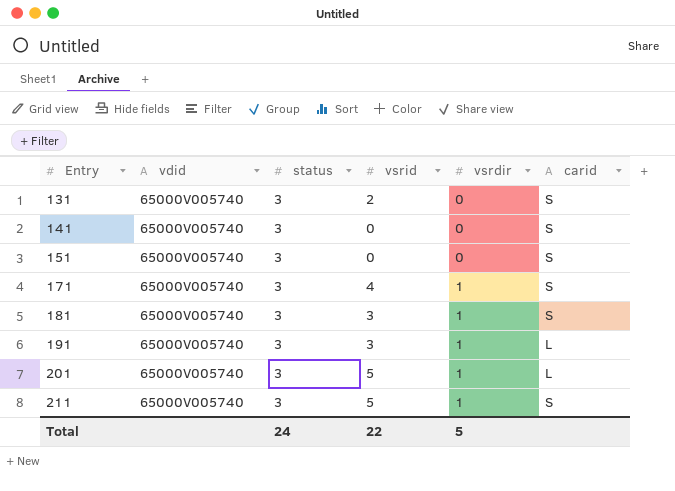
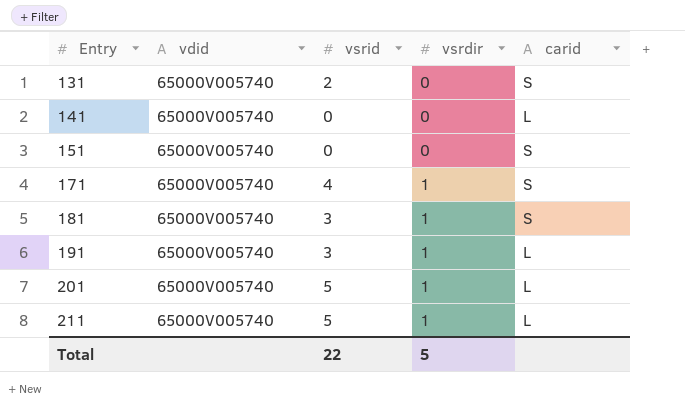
column status | position: 3 -> none
141 | carid: S -> L
211 | carid: S -> L

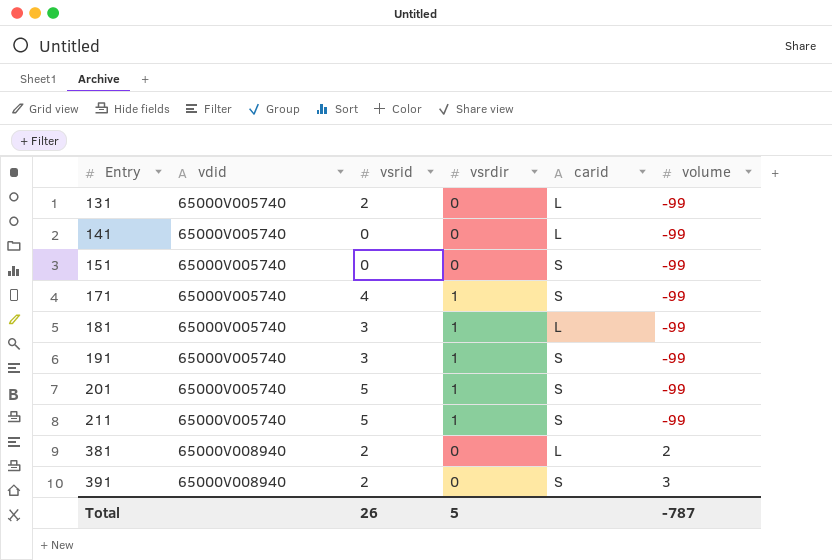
column volume | position: none -> 6
131 | carid: S -> L
181 | carid: S -> L
191 | carid: L -> S
201 | carid: L -> S
211 | carid: L -> S
row 381: none -> 65000V008940 | 2 | 0 | L | 2
row 391: none -> 65000V008940 | 2 | 0 | S | 3
Total | vsrid: 22 -> 26

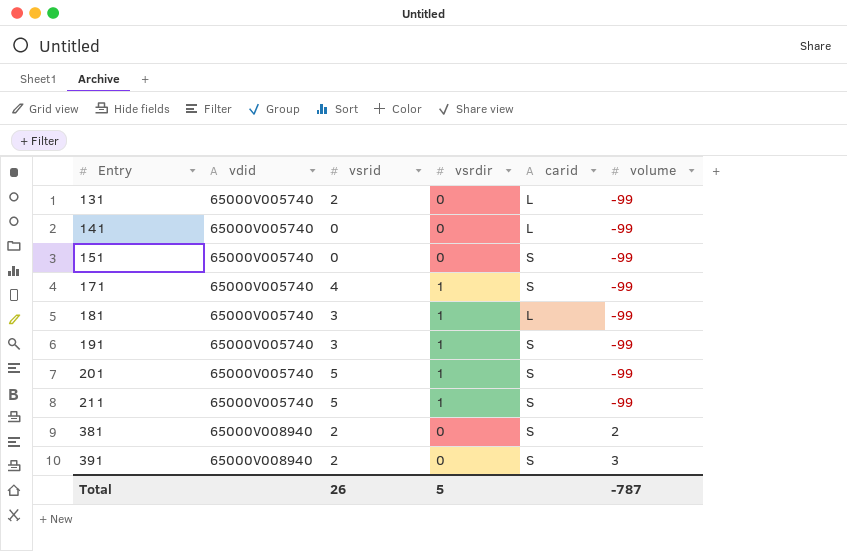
381 | carid: L -> S

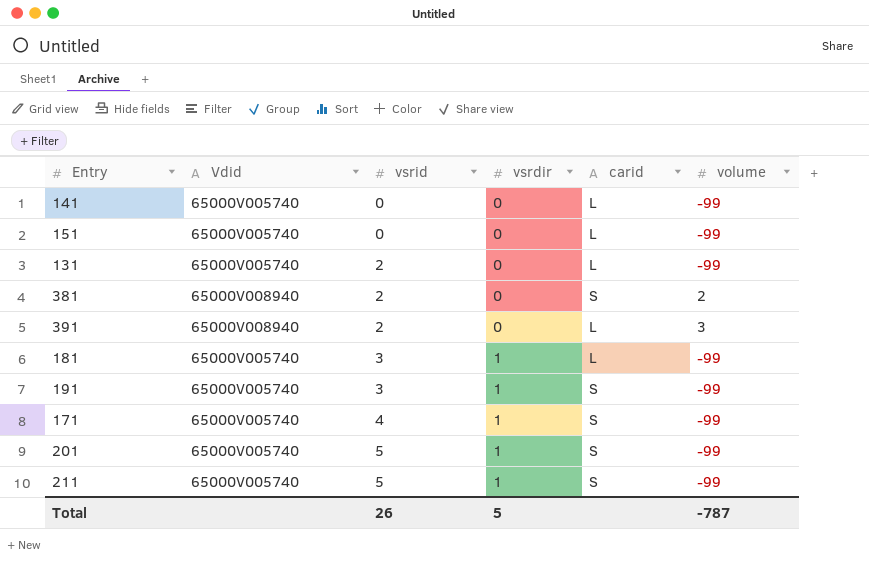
row order: Entry ascending -> vsrid ascending
column name: vdid -> Vdid
151 | carid: S -> L
391 | carid: S -> L

